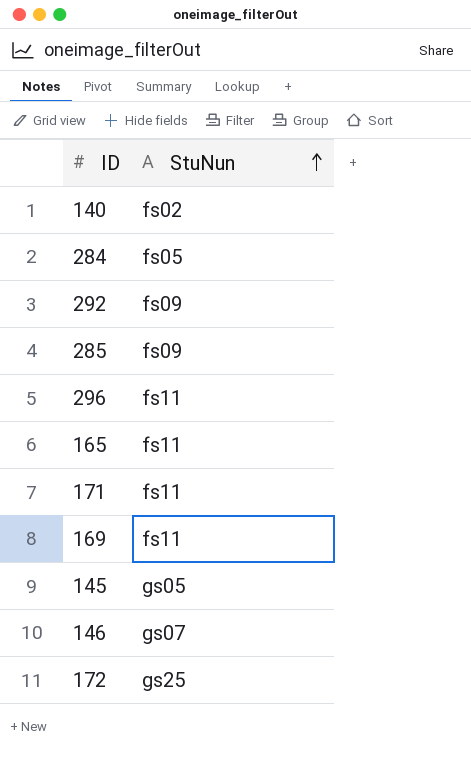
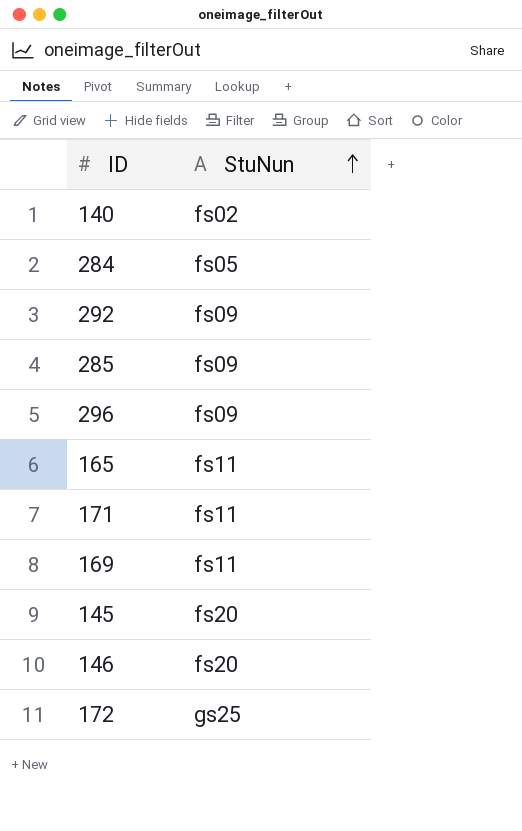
296 | StuNun: fs11 -> fs09
145 | StuNun: gs05 -> fs20
146 | StuNun: gs07 -> fs20

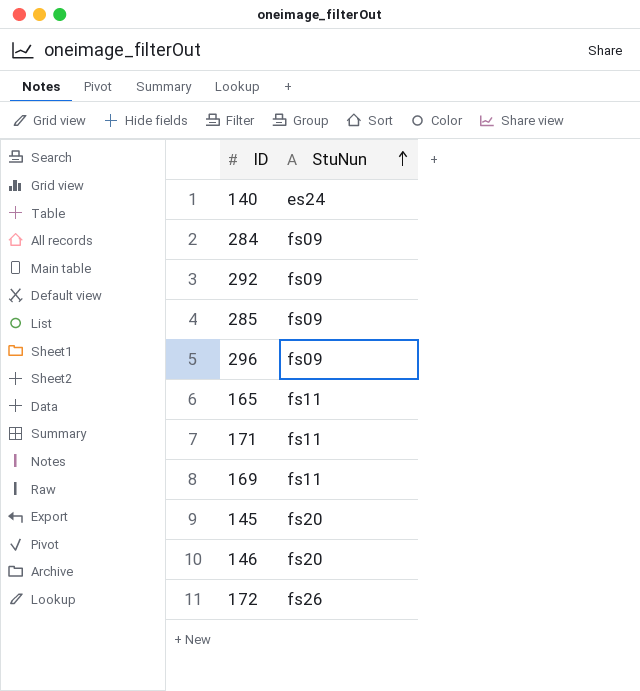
140 | StuNun: fs02 -> es24
284 | StuNun: fs05 -> fs09
172 | StuNun: gs25 -> fs26

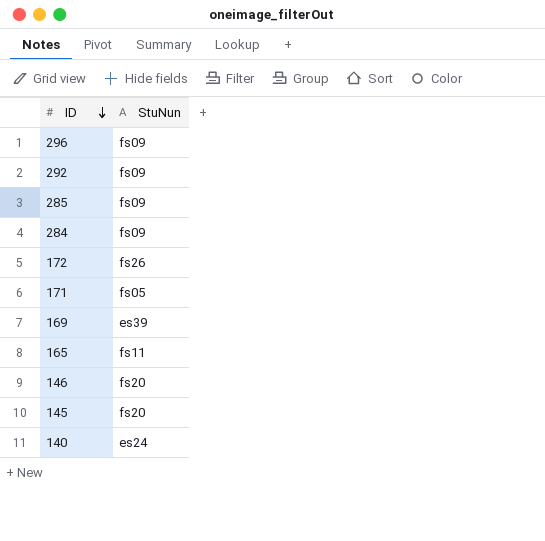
row order: StuNun ascending -> ID descending
171 | StuNun: fs11 -> fs05
169 | StuNun: fs11 -> es39

